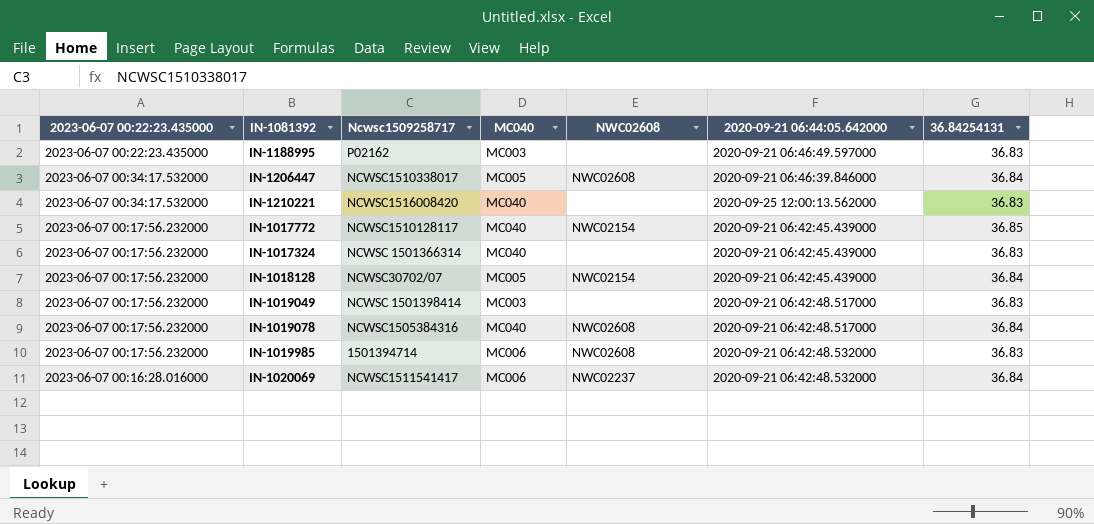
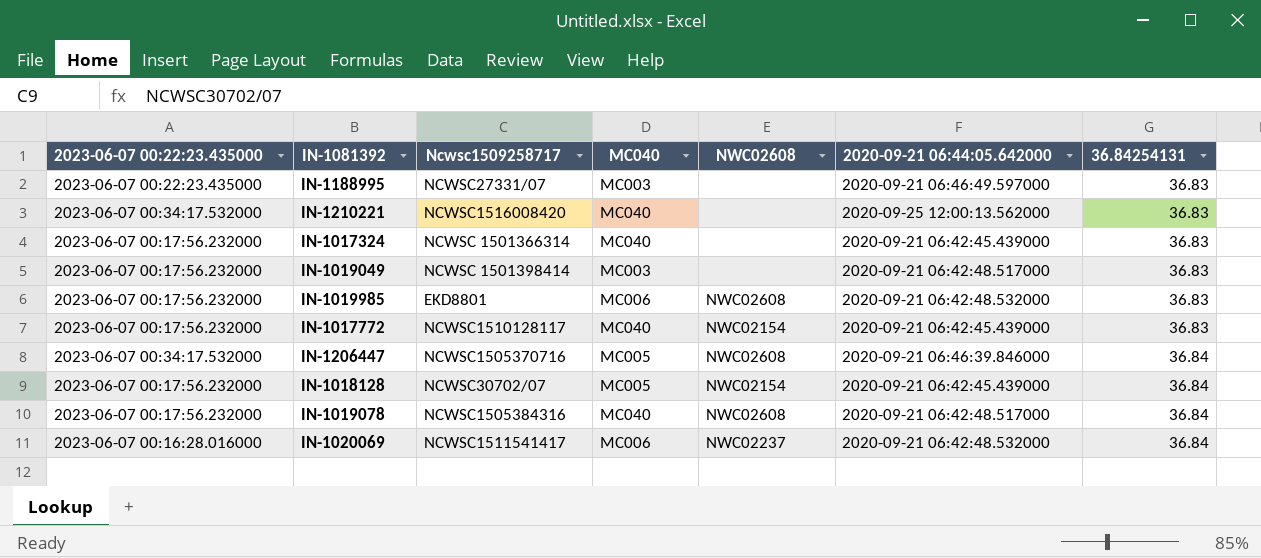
row order: none -> 36.84254131 ascending
IN-1188995 | Ncwsc1509258717: P02162 -> NCWSC27331/07
IN-1019985 | Ncwsc1509258717: 1501394714 -> EKD8801
IN-1017772 | 36.84254131: 36.85 -> 36.83
IN-1206447 | Ncwsc1509258717: NCWSC1510338017 -> NCWSC1505370716

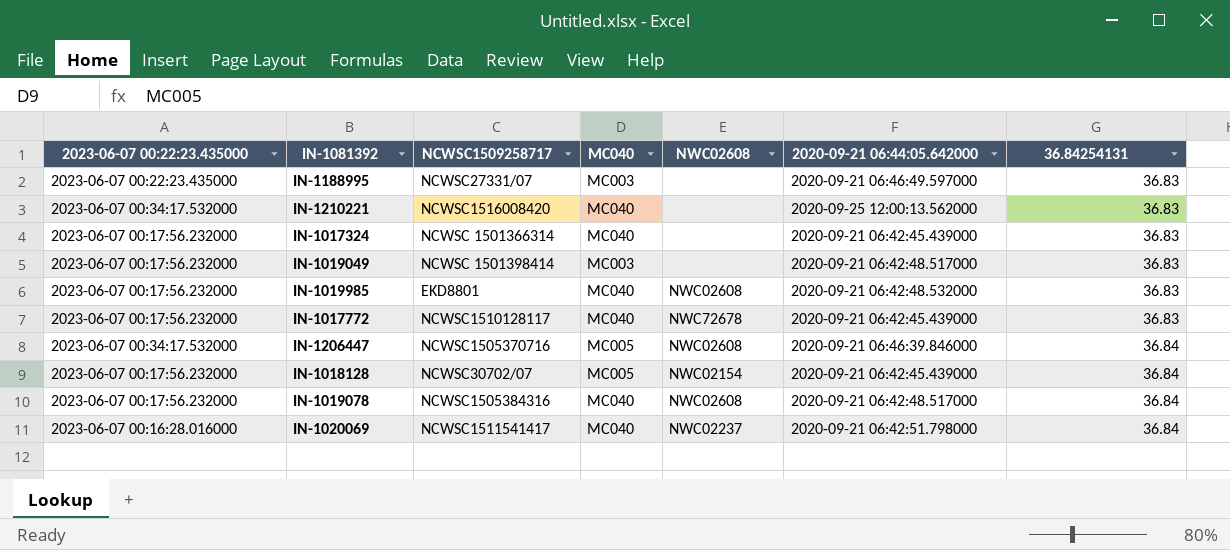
column name: Ncwsc1509258717 -> NCWSC1509258717
IN-1019985 | MC040: MC006 -> MC040
IN-1017772 | NWC02608: NWC02154 -> NWC72678
IN-1020069 | MC040: MC006 -> MC040
IN-1020069 | 2020-09-21 06:44:05.642000: 2020-09-21 06:42:48.532000 -> 2020-09-21 06:42:51.798000

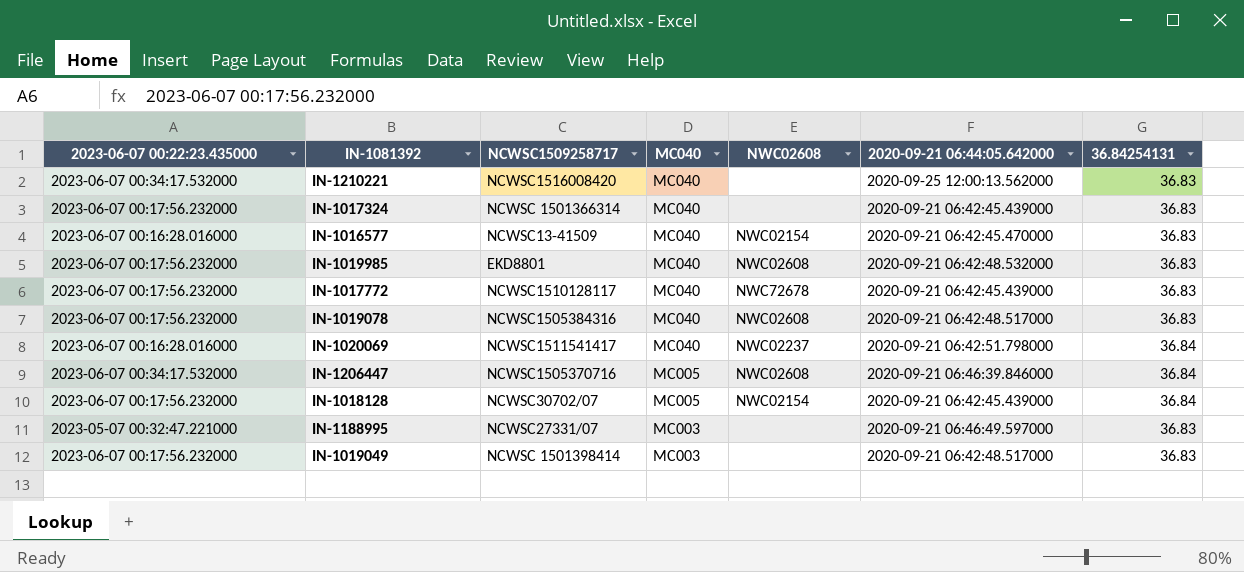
row order: 36.84254131 ascending -> MC040 descending
row IN-1016577: none -> 2023-06-07 00:16:28.016000 | NCWSC13-41509 | MC040 | NWC02154 | 2020-09-21 06:42:45.470000 | 36.83
IN-1019078 | 36.84254131: 36.84 -> 36.83
IN-1188995 | 2023-06-07 00:22:23.435000: 2023-06-07 00:22:23.435000 -> 2023-05-07 00:32:47.221000

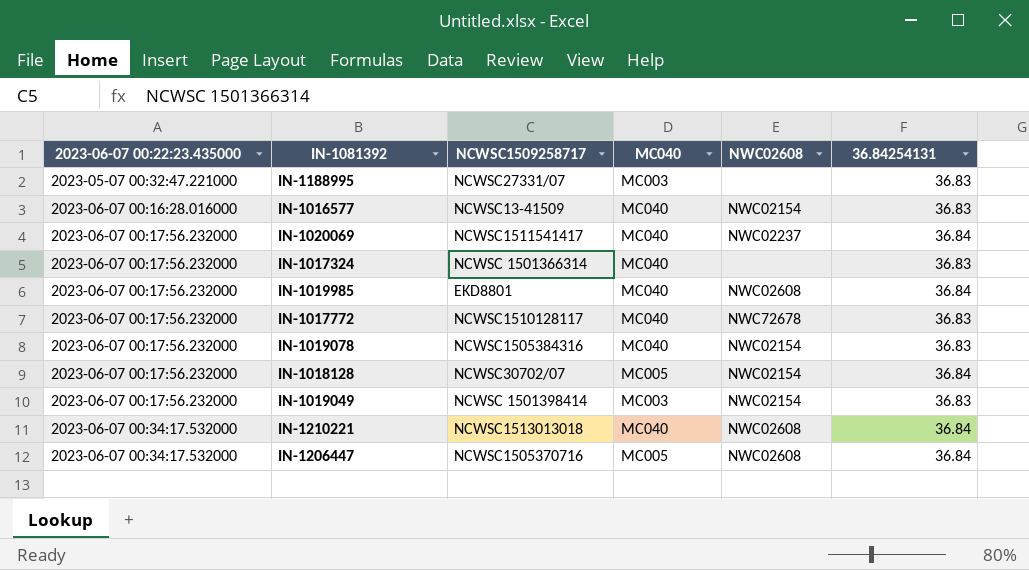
row order: MC040 descending -> 2023-06-07 00:22:23.435000 ascending
column 2020-09-21 06:44:05.642000 | position: 6 -> none
IN-1020069 | 2023-06-07 00:22:23.435000: 2023-06-07 00:16:28.016000 -> 2023-06-07 00:17:56.232000
IN-1019985 | 36.84254131: 36.83 -> 36.84
IN-1019078 | NWC02608: NWC02608 -> NWC02154
IN-1019049 | NWC02608: none -> NWC02154
IN-1210221 | NCWSC1509258717: NCWSC1516008420 -> NCWSC1513013018
IN-1210221 | NWC02608: none -> NWC02608
IN-1210221 | 36.84254131: 36.83 -> 36.84

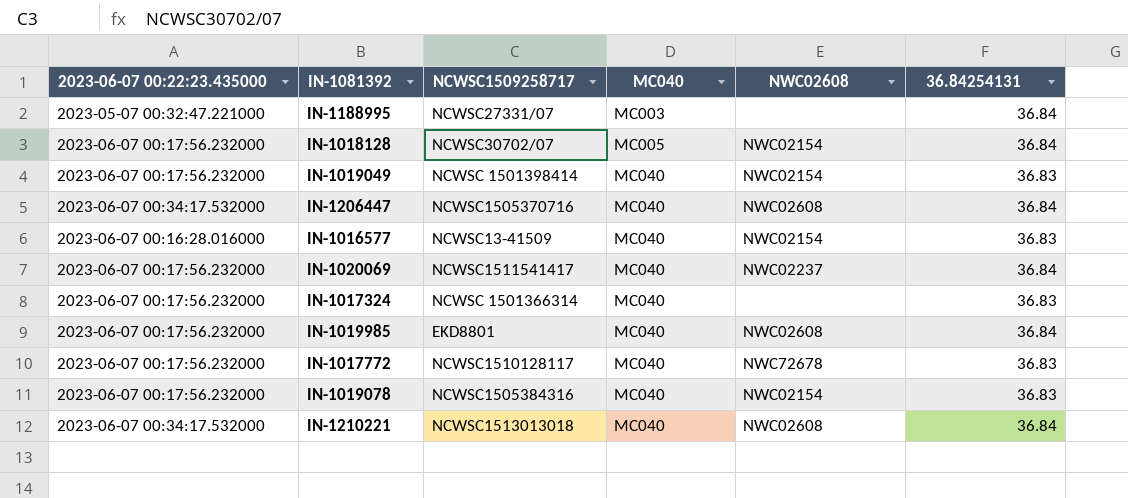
row order: 2023-06-07 00:22:23.435000 ascending -> MC040 ascending
IN-1188995 | 36.84254131: 36.83 -> 36.84
IN-1019049 | MC040: MC003 -> MC040
IN-1206447 | MC040: MC005 -> MC040

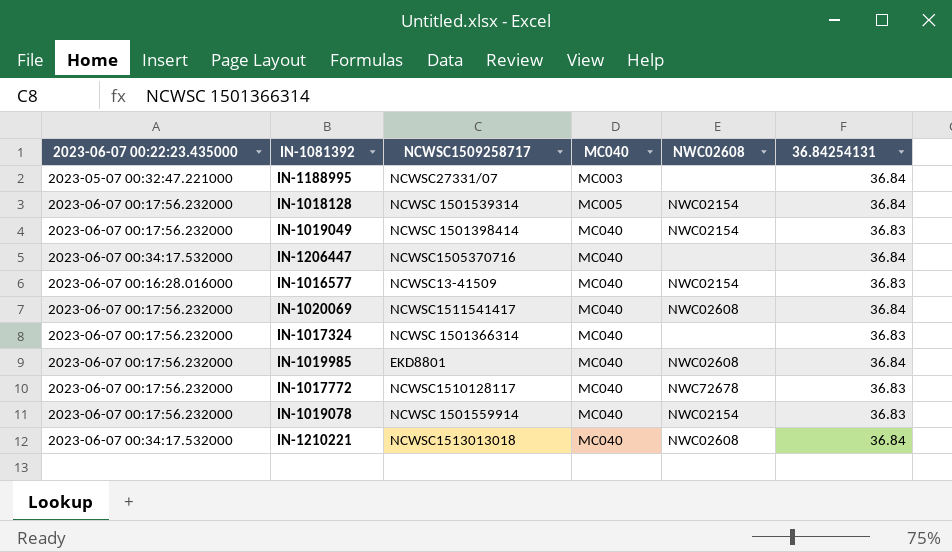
IN-1018128 | NCWSC1509258717: NCWSC30702/07 -> NCWSC 1501539314
IN-1206447 | NWC02608: NWC02608 -> none
IN-1020069 | NWC02608: NWC02237 -> NWC02608
IN-1019078 | NCWSC1509258717: NCWSC1505384316 -> NCWSC 1501559914

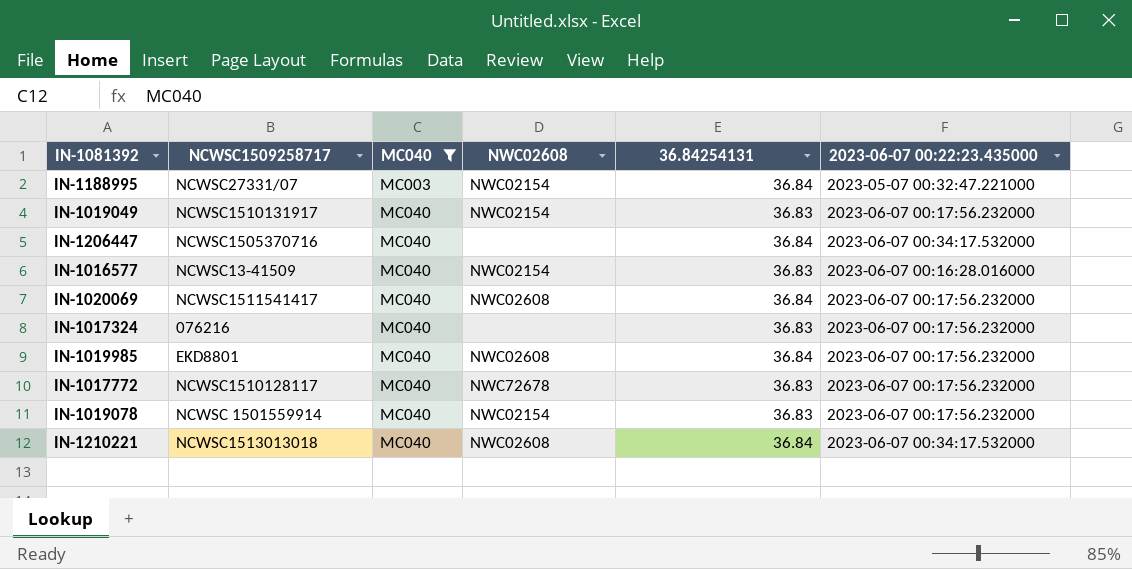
filter: none -> MC040 != MC005
column 2023-06-07 00:22:23.435000 | position: 1 -> 6
IN-1188995 | NWC02608: none -> NWC02154
IN-1019049 | NCWSC1509258717: NCWSC 1501398414 -> NCWSC1510131917
IN-1017324 | NCWSC1509258717: NCWSC 1501366314 -> 076216

